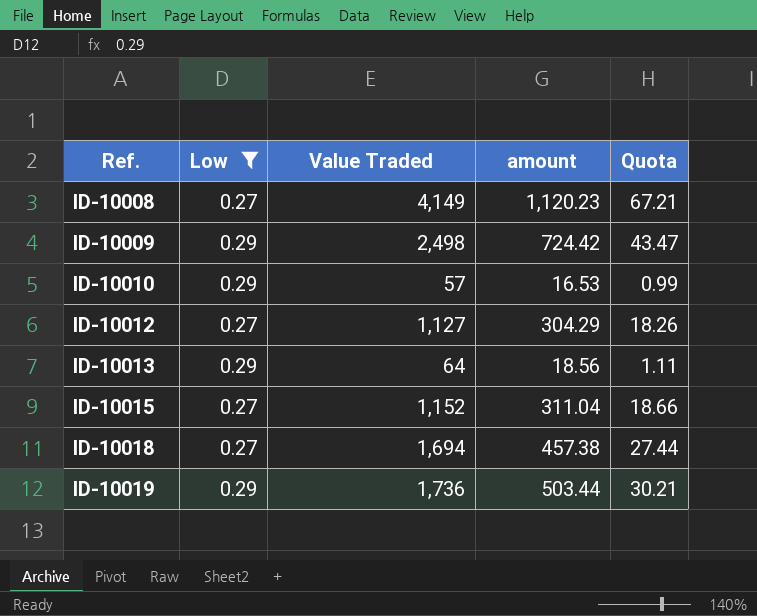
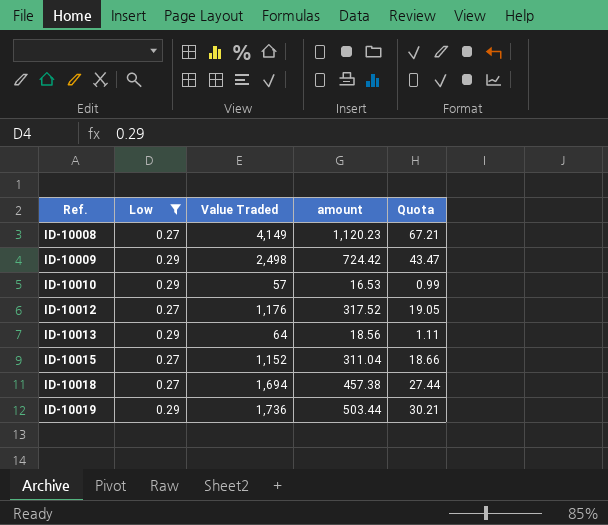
ID-10012 | Value Traded: 1,127 -> 1,176
ID-10012 | amount: 304.29 -> 317.52
ID-10012 | Quota: 18.26 -> 19.05

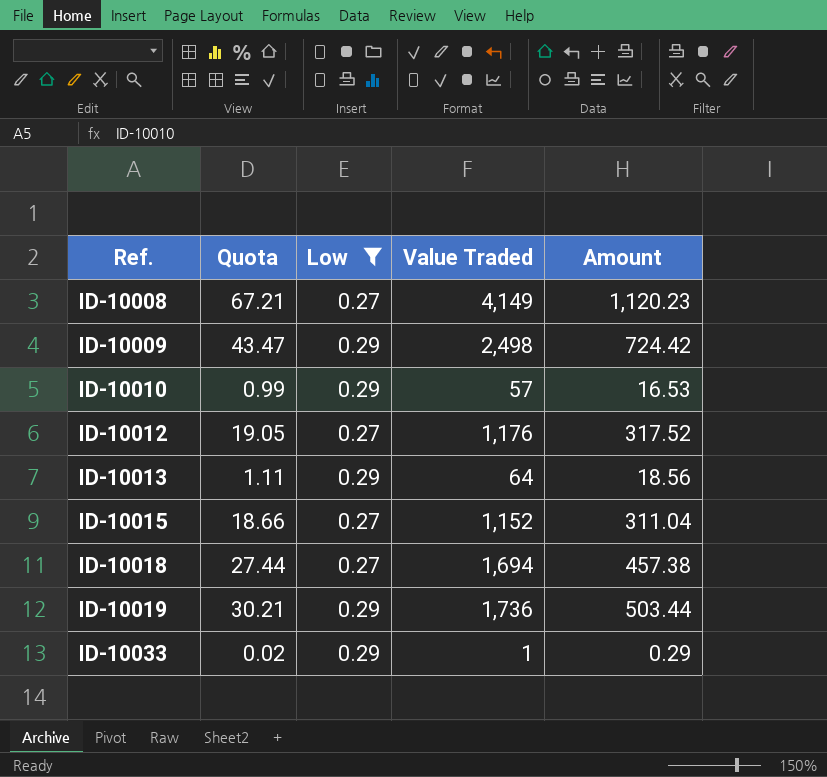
column Quota | position: 5 -> 2
column name: amount -> Amount
row ID-10033: none -> 0.02 | 0.29 | 1 | 0.29

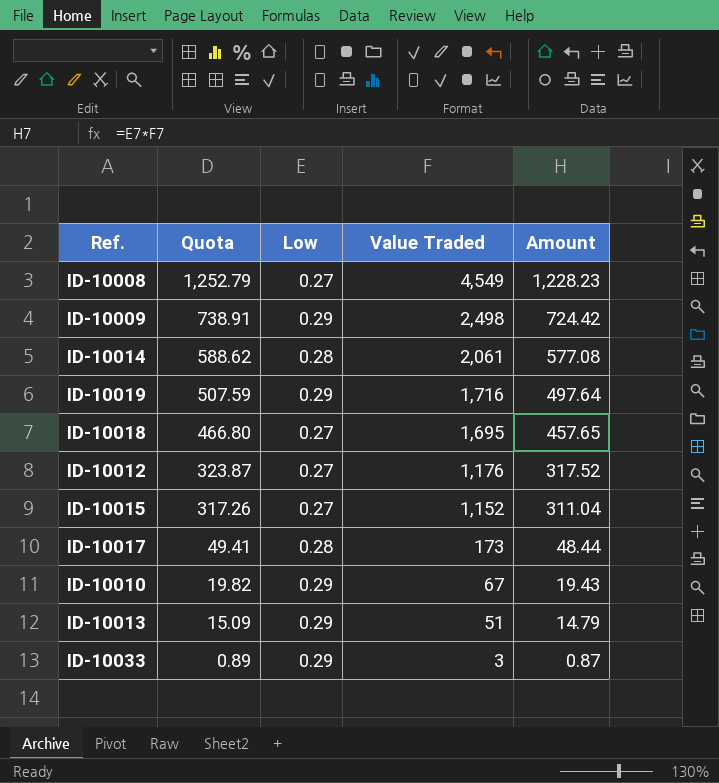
filter: Low != 0.28 -> none
row order: Ref. ascending -> Quota descending
column Quota | formula: [Amount] * 0.06 -> [Amount] * 1.02
ID-10008 | Value Traded: 4,149 -> 4,549
ID-10008 | Amount: 1,120.23 -> 1,228.23
ID-10019 | Value Traded: 1,736 -> 1,716
ID-10019 | Amount: 503.44 -> 497.64
ID-10018 | Value Traded: 1,694 -> 1,695
ID-10018 | Amount: 457.38 -> 457.65
ID-10010 | Value Traded: 57 -> 67
ID-10010 | Amount: 16.53 -> 19.43
ID-10013 | Value Traded: 64 -> 51
ID-10013 | Amount: 18.56 -> 14.79
ID-10033 | Value Traded: 1 -> 3
ID-10033 | Amount: 0.29 -> 0.87

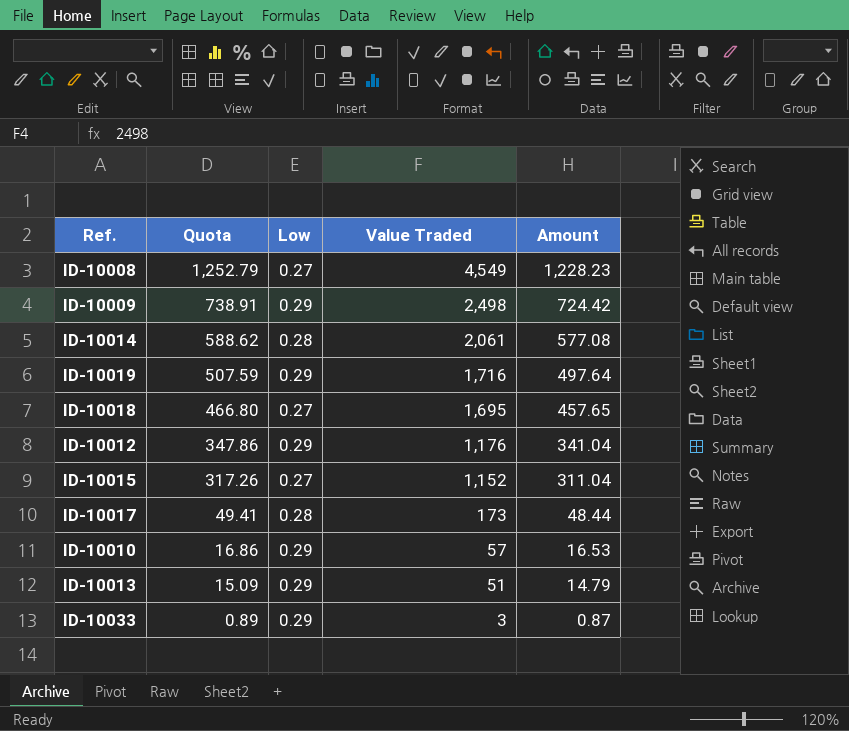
ID-10012 | Quota: 323.87 -> 347.86
ID-10012 | Low: 0.27 -> 0.29
ID-10012 | Amount: 317.52 -> 341.04
ID-10010 | Quota: 19.82 -> 16.86
ID-10010 | Value Traded: 67 -> 57
ID-10010 | Amount: 19.43 -> 16.53

